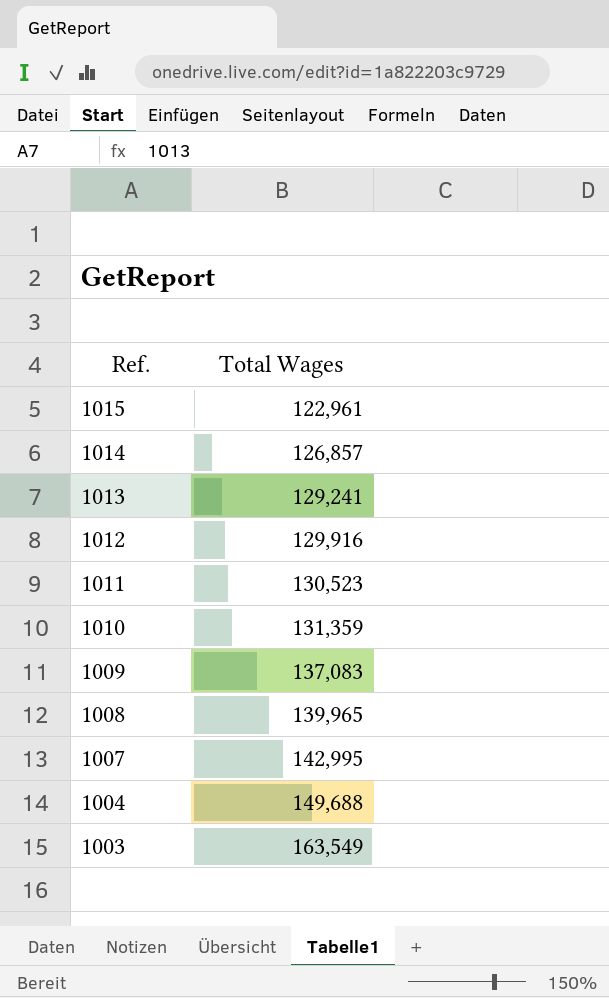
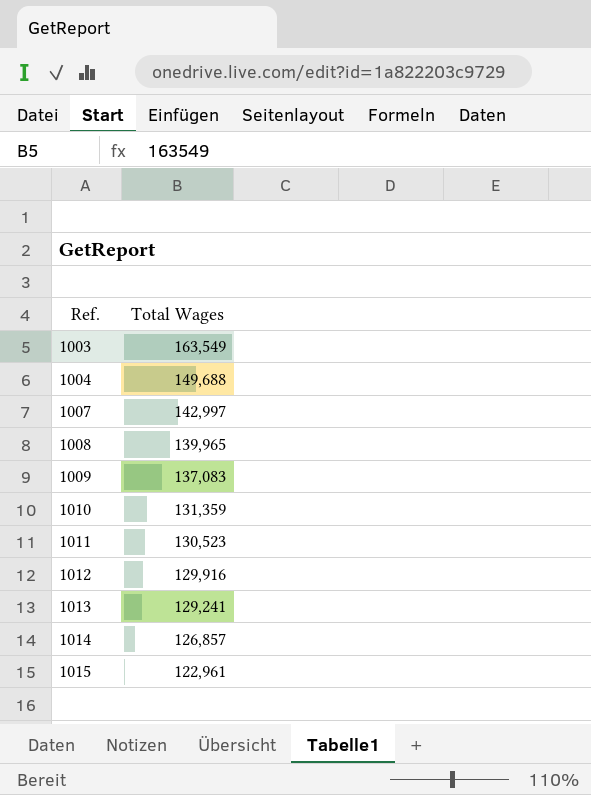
row order: Ref. descending -> Ref. ascending
1007 | Total Wages: 142,995 -> 142,997

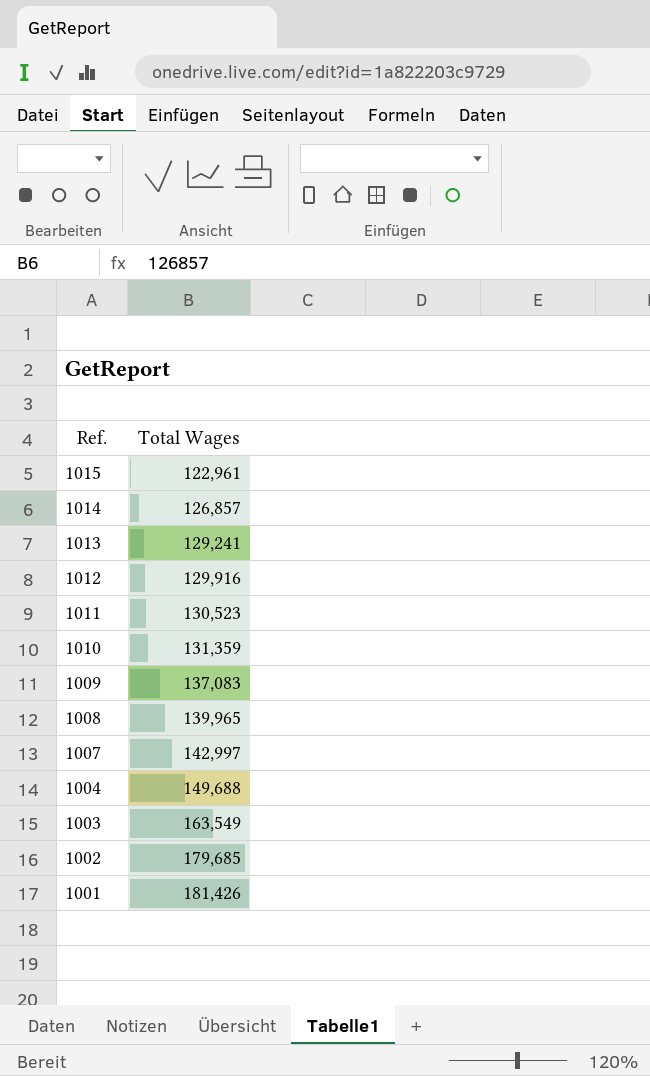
row order: Ref. ascending -> Ref. descending
row 1002: none -> 179,685
row 1001: none -> 181,426

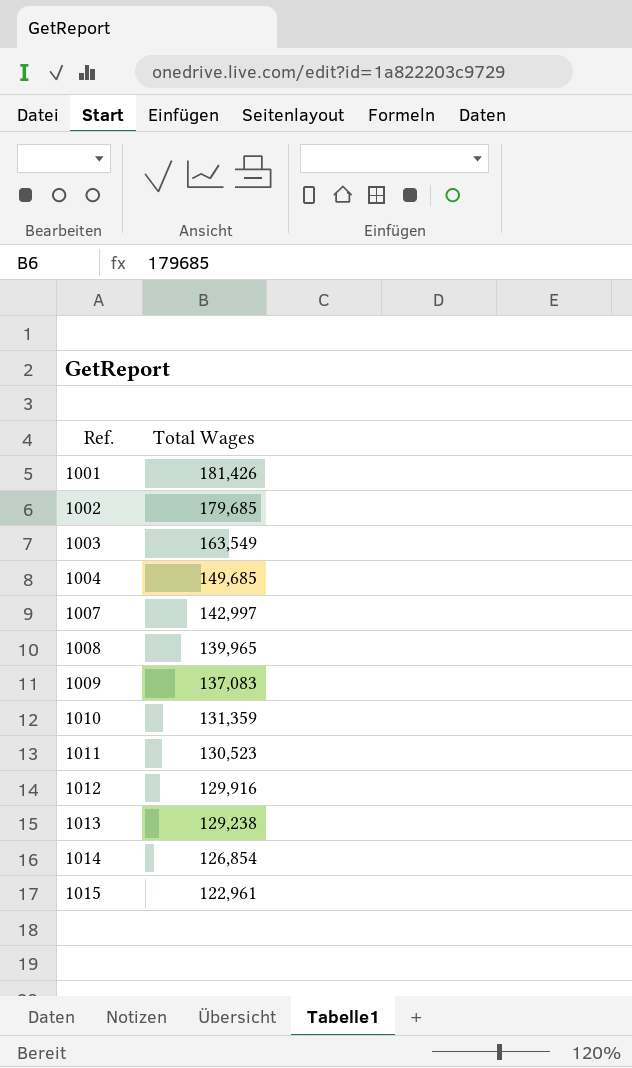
row order: Ref. descending -> Ref. ascending
1004 | Total Wages: 149,688 -> 149,685
1013 | Total Wages: 129,241 -> 129,238
1014 | Total Wages: 126,857 -> 126,854

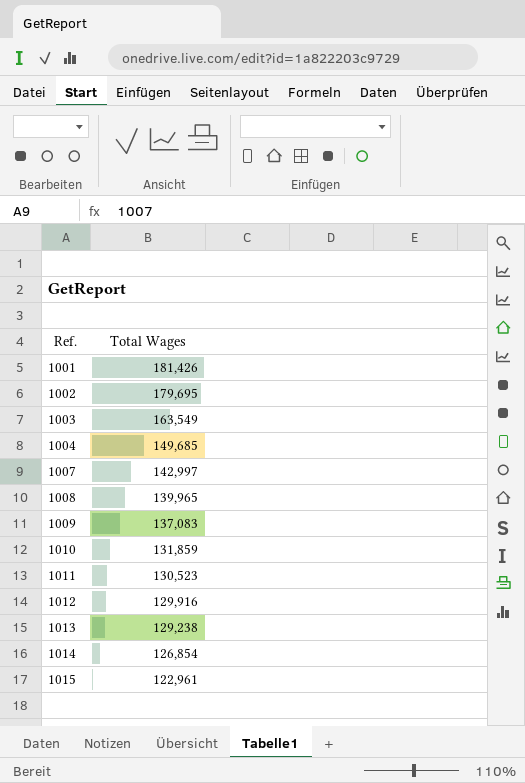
1002 | Total Wages: 179,685 -> 179,695
1010 | Total Wages: 131,359 -> 131,859

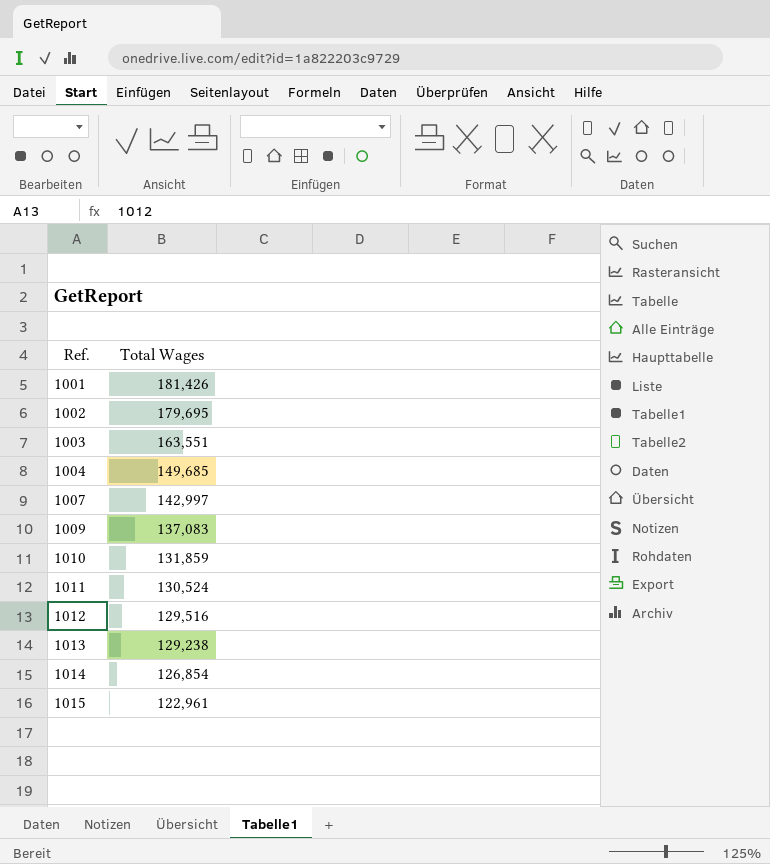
row 1008: 139,965 -> none
1003 | Total Wages: 163,549 -> 163,551
1011 | Total Wages: 130,523 -> 130,524
1012 | Total Wages: 129,916 -> 129,516

